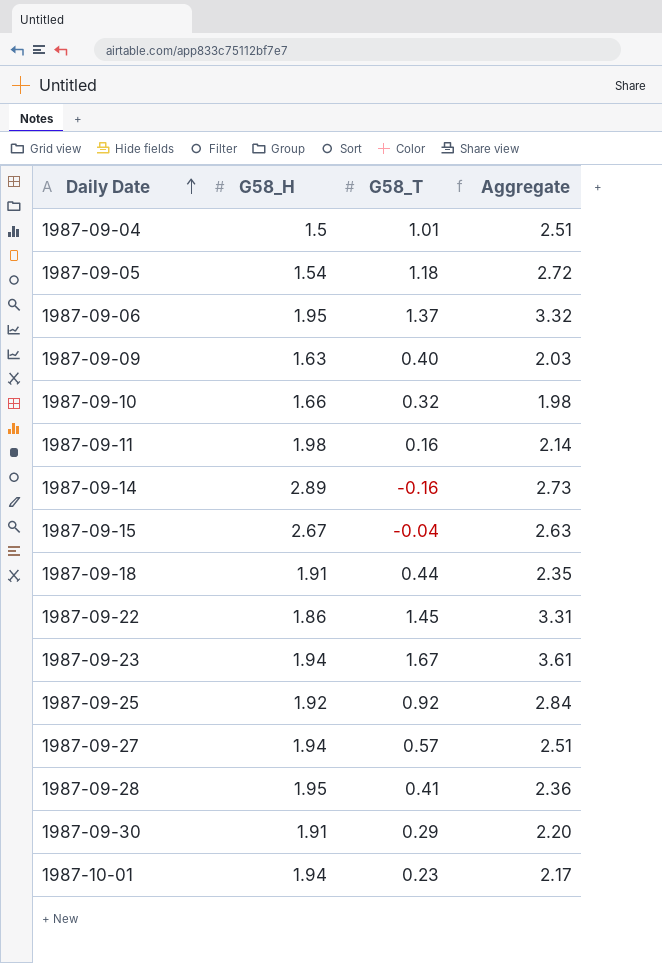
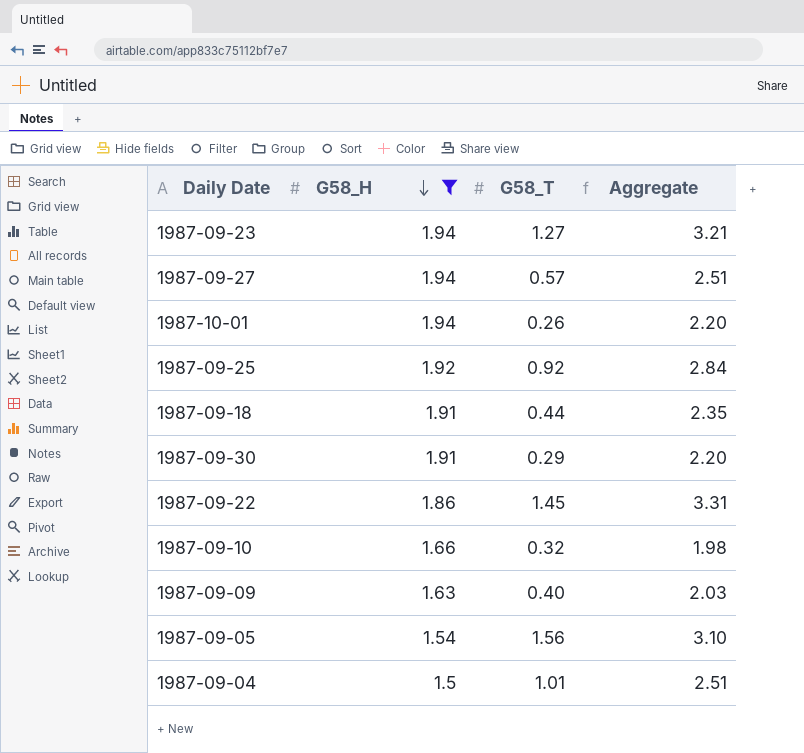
filter: none -> G58_H <= 1.94
row order: Daily Date ascending -> G58_H descending
1987-09-23 | G58_T: 1.67 -> 1.27
1987-09-23 | Aggregate: 3.61 -> 3.21
1987-10-01 | G58_T: 0.23 -> 0.26
1987-10-01 | Aggregate: 2.17 -> 2.20
1987-09-05 | G58_T: 1.18 -> 1.56
1987-09-05 | Aggregate: 2.72 -> 3.10

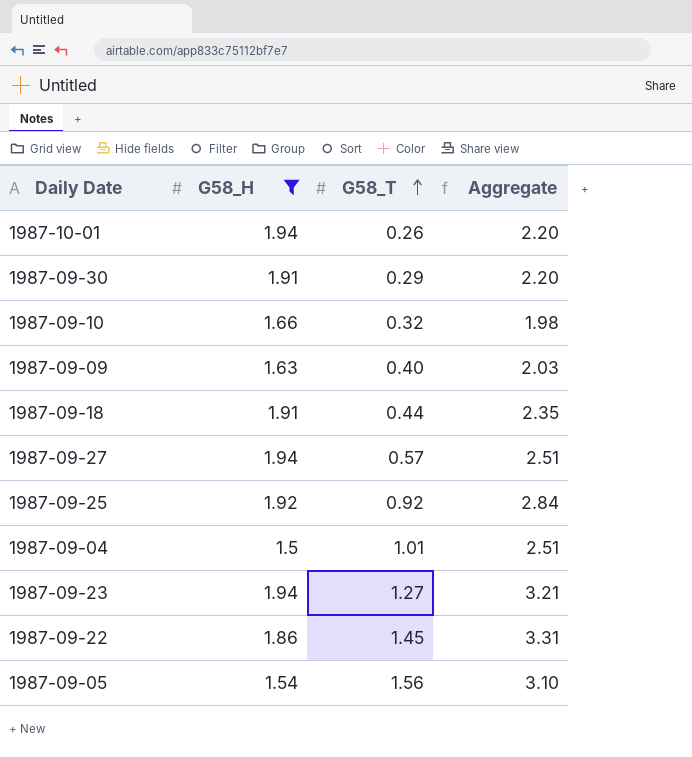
row order: G58_H descending -> G58_T ascending

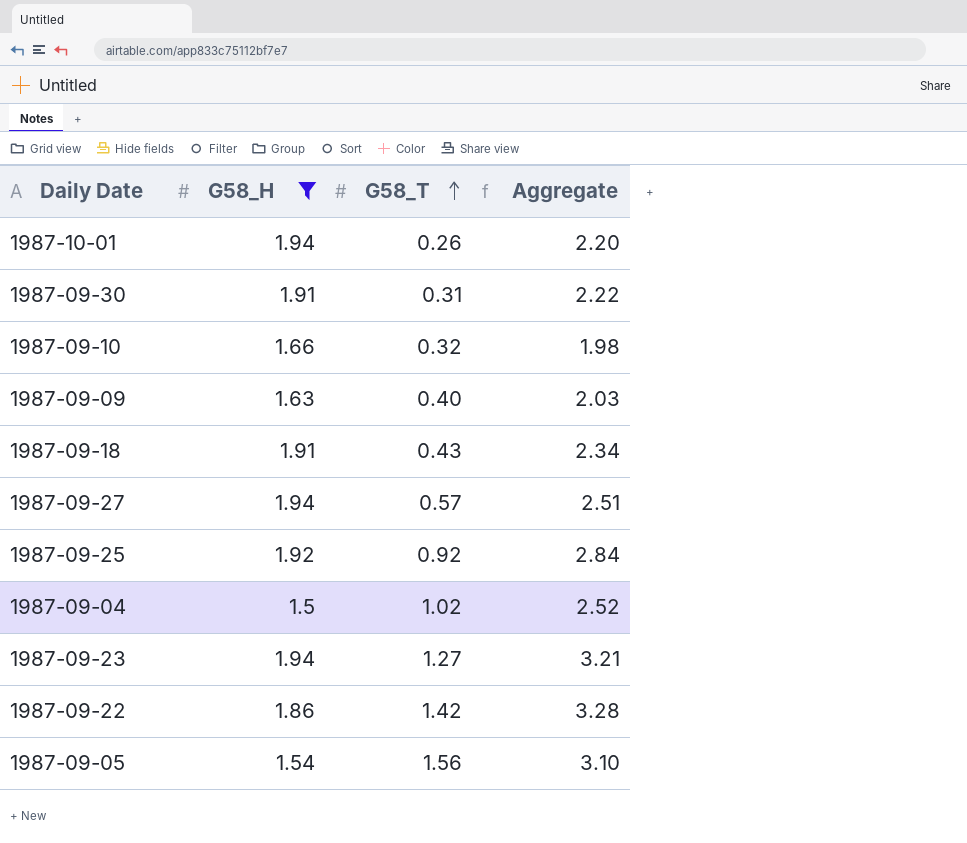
1987-09-30 | G58_T: 0.29 -> 0.31
1987-09-30 | Aggregate: 2.20 -> 2.22
1987-09-18 | G58_T: 0.44 -> 0.43
1987-09-18 | Aggregate: 2.35 -> 2.34
1987-09-04 | G58_T: 1.01 -> 1.02
1987-09-04 | Aggregate: 2.51 -> 2.52
1987-09-22 | G58_T: 1.45 -> 1.42
1987-09-22 | Aggregate: 3.31 -> 3.28

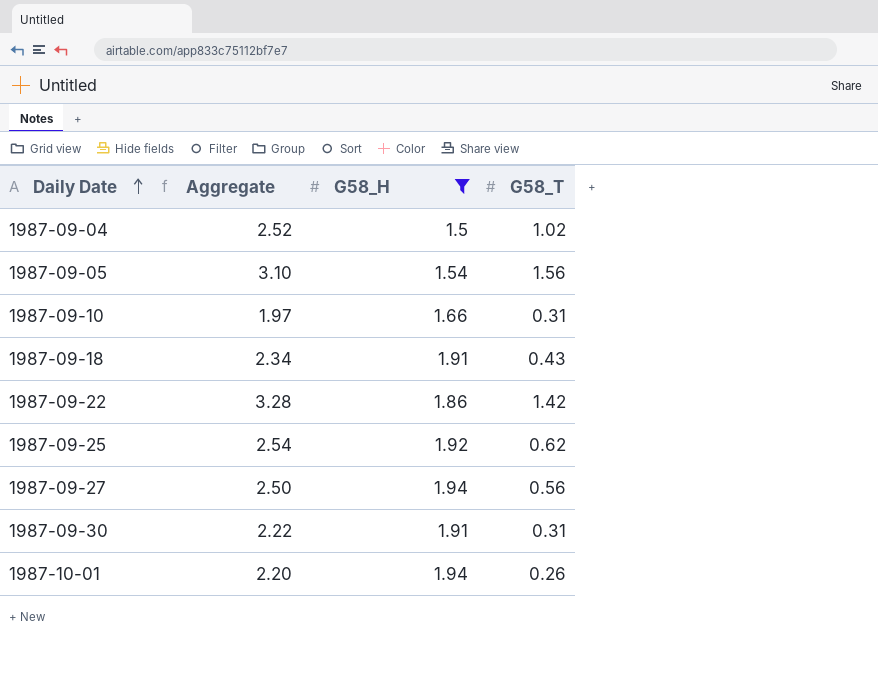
row order: G58_T ascending -> Daily Date ascending
column Aggregate | position: 4 -> 2
row 1987-09-09: 1.63 | 0.40 | 2.03 -> none
row 1987-09-23: 1.94 | 1.27 | 3.21 -> none
1987-09-10 | Aggregate: 1.98 -> 1.97
1987-09-10 | G58_T: 0.32 -> 0.31
1987-09-25 | Aggregate: 2.84 -> 2.54
1987-09-25 | G58_T: 0.92 -> 0.62
1987-09-27 | Aggregate: 2.51 -> 2.50
1987-09-27 | G58_T: 0.57 -> 0.56

